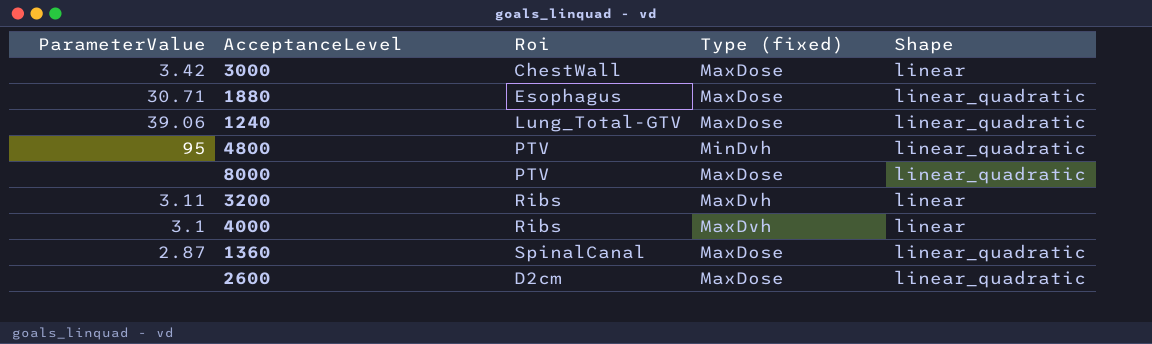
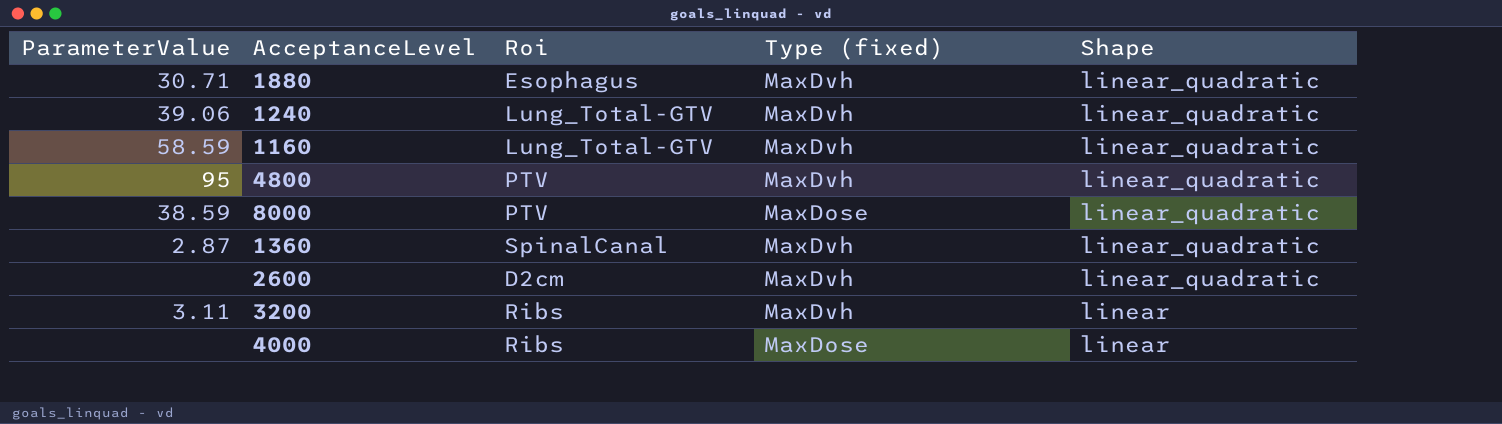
row order: none -> Shape descending
row 3000: 3.42 | ChestWall | MaxDose | linear -> none
1880 | Type (fixed): MaxDose -> MaxDvh
1240 | Type (fixed): MaxDose -> MaxDvh
row 1160: none -> 58.59 | Lung_Total-GTV | MaxDvh | linear_quadratic
4800 | Type (fixed): MinDvh -> MaxDvh
8000 | ParameterValue: none -> 38.59
1360 | Type (fixed): MaxDose -> MaxDvh
2600 | Type (fixed): MaxDose -> MaxDvh
4000 | ParameterValue: 3.1 -> none
4000 | Type (fixed): MaxDvh -> MaxDose

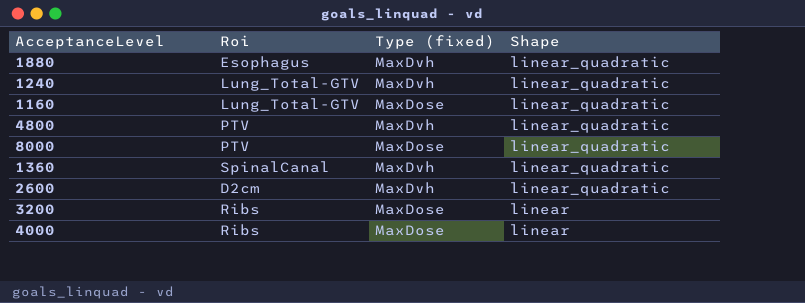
column ParameterValue | position: 1 -> none
1160 | Type (fixed): MaxDvh -> MaxDose
3200 | Type (fixed): MaxDvh -> MaxDose

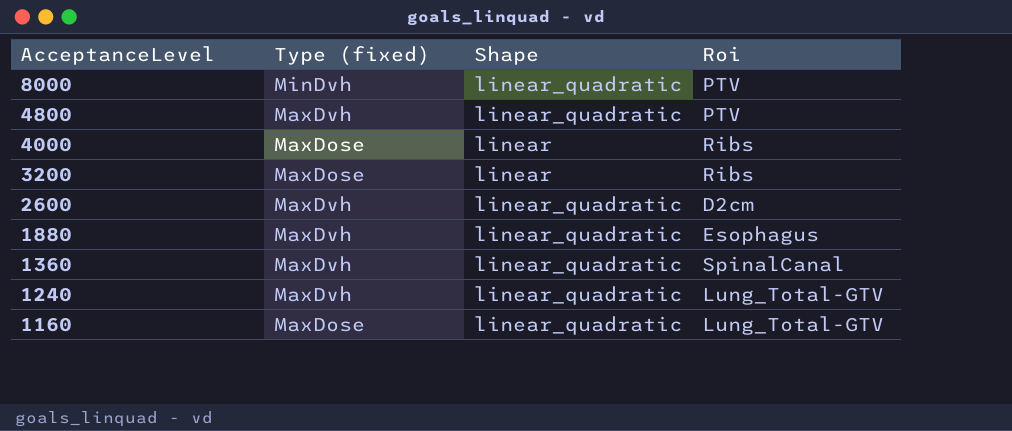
row order: Shape descending -> AcceptanceLevel descending
column Roi | position: 2 -> 4
8000 | Type (fixed): MaxDose -> MinDvh

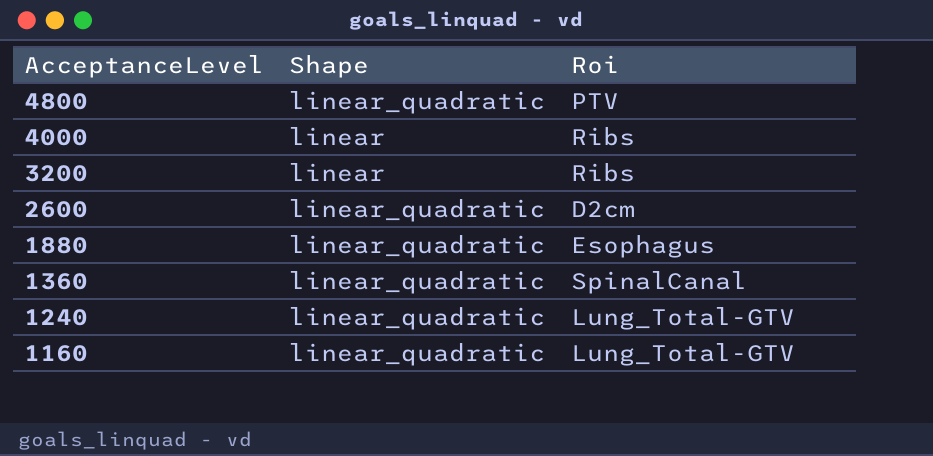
column Type (fixed) | position: 2 -> none
row 8000: MinDvh | linear_quadratic | PTV -> none

